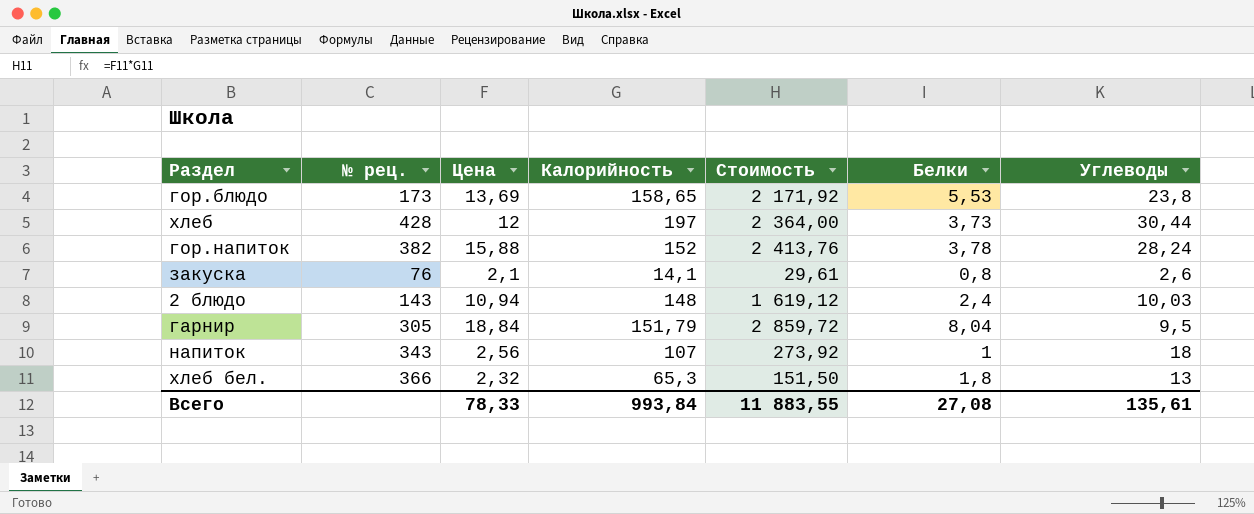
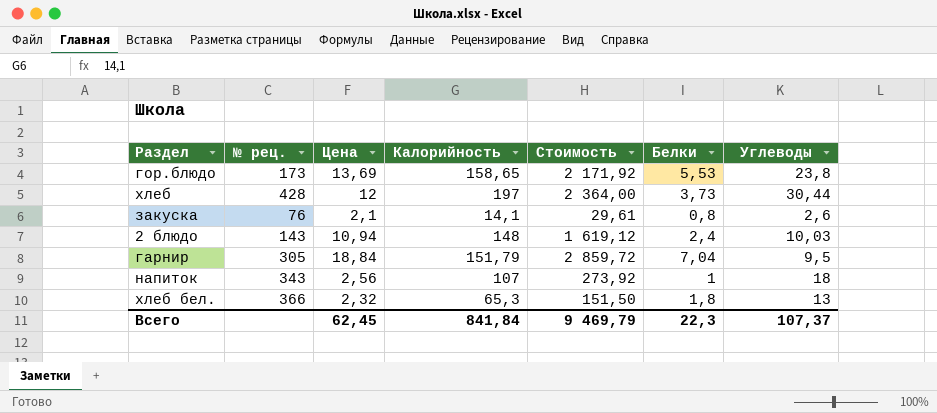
row гор.напиток: 382 | 15,88 | 152 | 2 413,76 | 3,78 | 28,24 -> none
гарнир | Белки: 8,04 -> 7,04
Всего | Цена: 78,33 -> 62,45
Всего | Калорийность: 993,84 -> 841,84
Всего | Стоимость: 11 883,55 -> 9 469,79
Всего | Белки: 27,08 -> 22,3
Всего | Углеводы: 135,61 -> 107,37

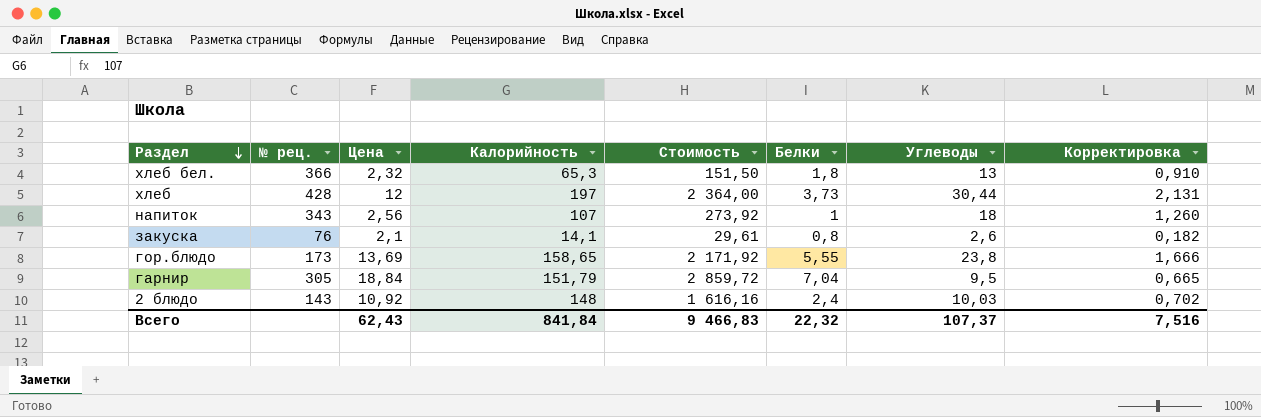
row order: none -> Раздел descending
column Корректировка | formula: none -> [Углеводы] * 0,07
гор.блюдо | Белки: 5,53 -> 5,55
2 блюдо | Цена: 10,94 -> 10,92
2 блюдо | Стоимость: 1 619,12 -> 1 616,16
Всего | Цена: 62,45 -> 62,43
Всего | Стоимость: 9 469,79 -> 9 466,83
Всего | Белки: 22,3 -> 22,32

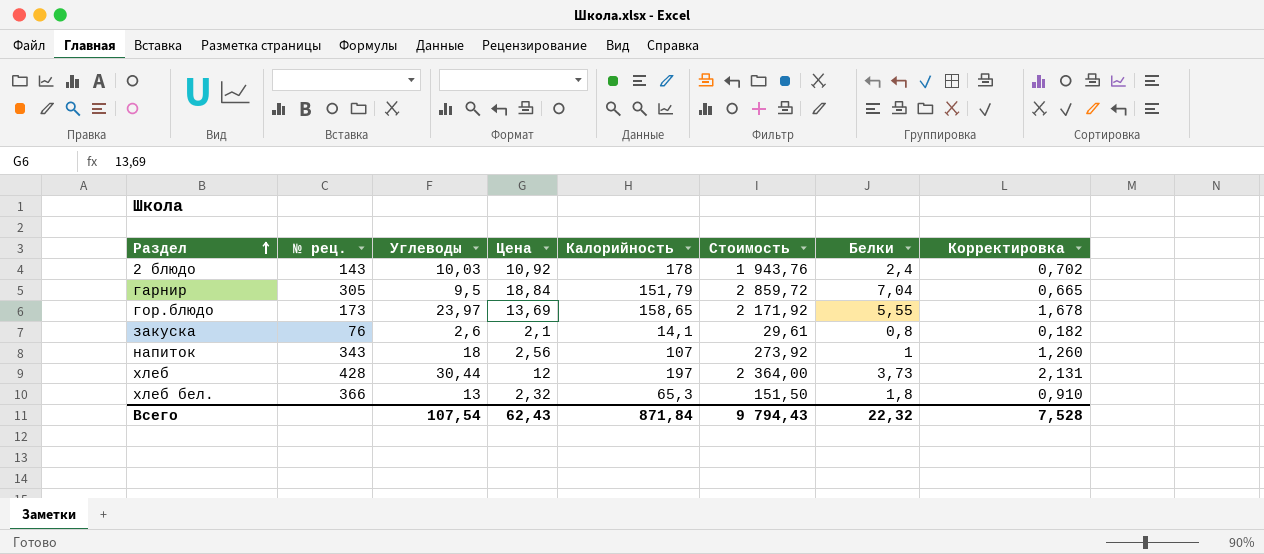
row order: Раздел descending -> Раздел ascending
column Углеводы | position: 7 -> 3
2 блюдо | Калорийность: 148 -> 178
2 блюдо | Стоимость: 1 616,16 -> 1 943,76
гор.блюдо | Углеводы: 23,8 -> 23,97
гор.блюдо | Корректировка: 1,666 -> 1,678
Всего | Углеводы: 107,37 -> 107,54
Всего | Калорийность: 841,84 -> 871,84
Всего | Стоимость: 9 466,83 -> 9 794,43
Всего | Корректировка: 7,516 -> 7,528

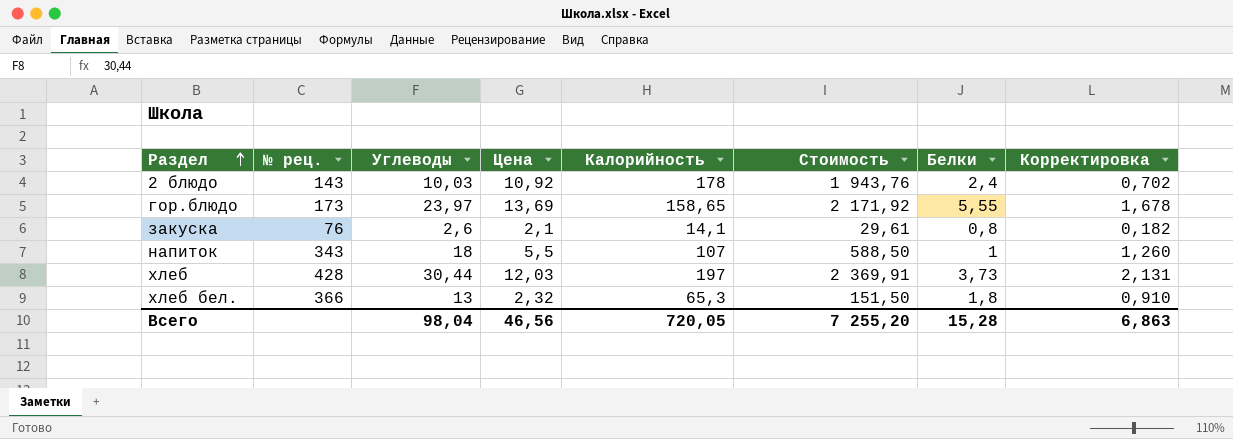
row гарнир: 305 | 9,5 | 18,84 | 151,79 | 2 859,72 | 7,04 | 0,665 -> none
напиток | Цена: 2,56 -> 5,5
напиток | Стоимость: 273,92 -> 588,50
хлеб | Цена: 12 -> 12,03
хлеб | Стоимость: 2 364,00 -> 2 369,91
Всего | Углеводы: 107,54 -> 98,04
Всего | Цена: 62,43 -> 46,56
Всего | Калорийность: 871,84 -> 720,05
Всего | Стоимость: 9 794,43 -> 7 255,20
Всего | Белки: 22,32 -> 15,28
Всего | Корректировка: 7,528 -> 6,863

